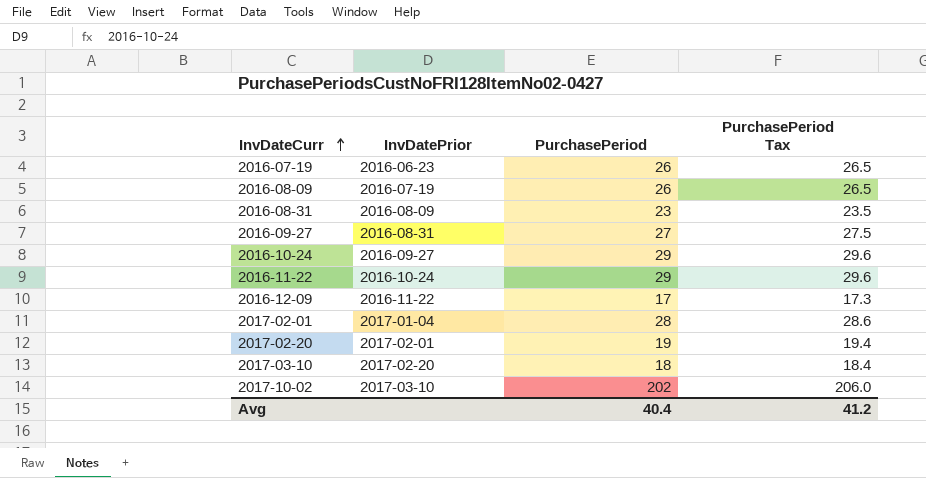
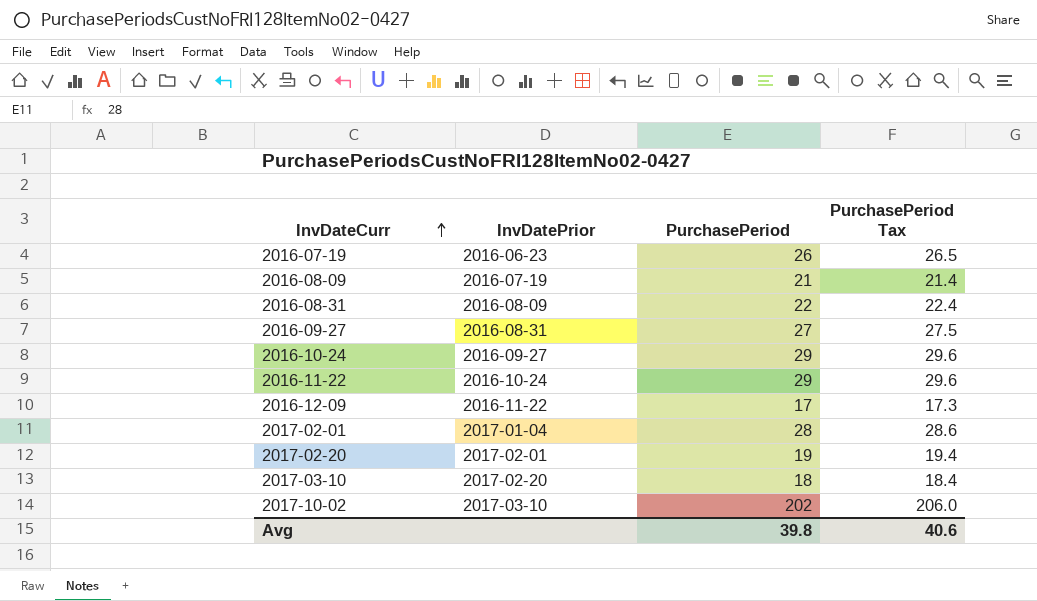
2016-08-09 | PurchasePeriod: 26 -> 21
2016-08-09 | PurchasePeriod Tax: 26.5 -> 21.4
2016-08-31 | PurchasePeriod: 23 -> 22
2016-08-31 | PurchasePeriod Tax: 23.5 -> 22.4
Avg | PurchasePeriod: 40.4 -> 39.8
Avg | PurchasePeriod Tax: 41.2 -> 40.6

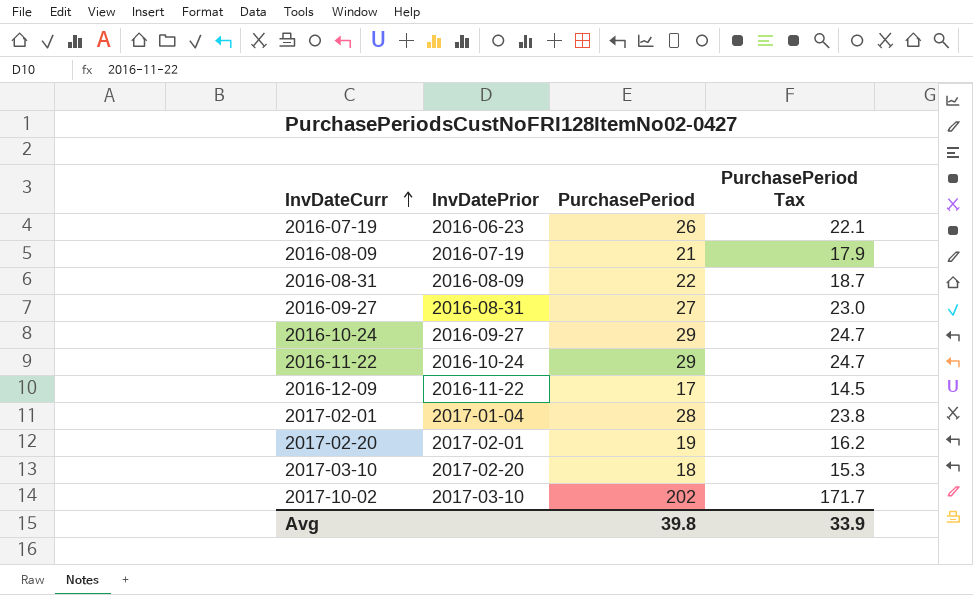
column PurchasePeriod Tax | formula: [PurchasePeriod] * 1.02 -> [PurchasePeriod] * 0.85
Avg | PurchasePeriod Tax: 40.6 -> 33.9

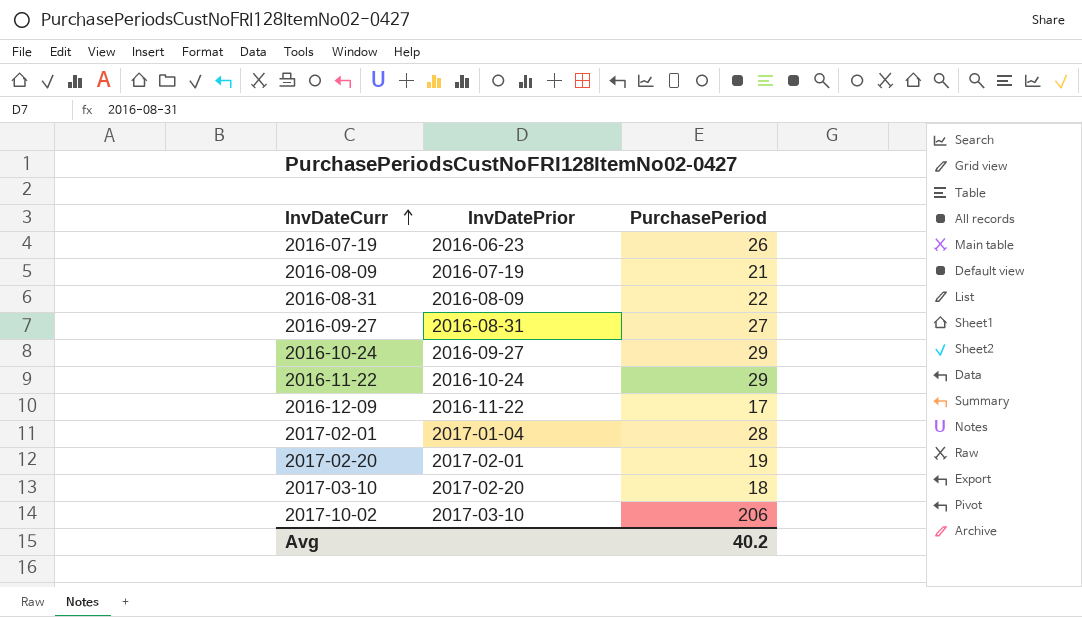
column PurchasePeriod Tax | formula: [PurchasePeriod] * 0.85 -> none
2017-10-02 | PurchasePeriod: 202 -> 206
Avg | PurchasePeriod: 39.8 -> 40.2

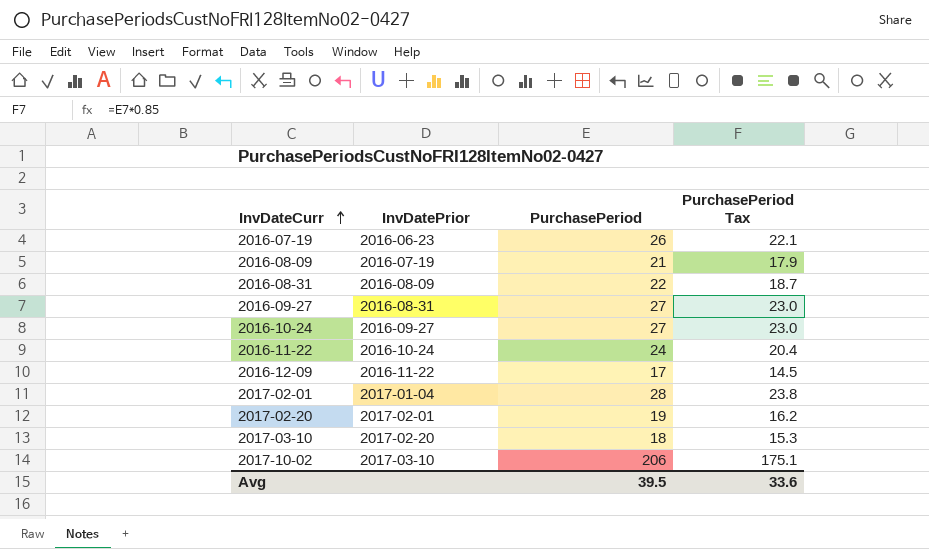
column PurchasePeriod Tax | formula: none -> [PurchasePeriod] * 0.85
2016-10-24 | PurchasePeriod: 29 -> 27
2016-11-22 | PurchasePeriod: 29 -> 24
Avg | PurchasePeriod: 40.2 -> 39.5

